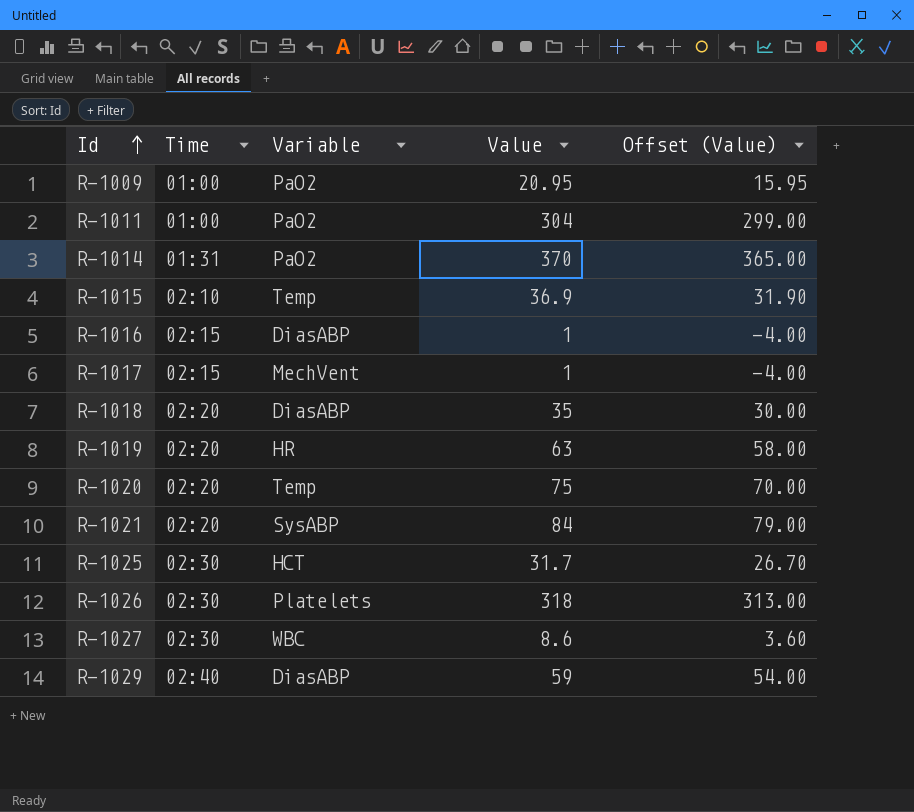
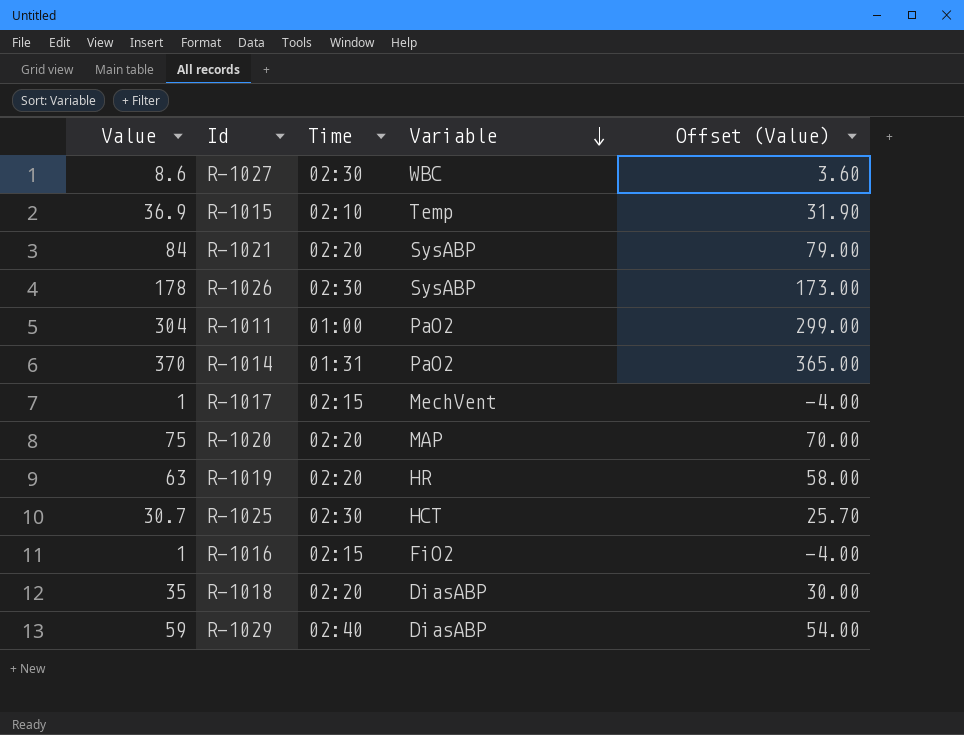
row order: Id ascending -> Variable descending
column Value | position: 4 -> 1
row R-1009: 01:00 | PaO2 | 20.95 | 15.95 -> none
R-1026 | Value: 318 -> 178
R-1026 | Variable: Platelets -> SysABP
R-1026 | Offset (Value): 313.00 -> 173.00
R-1020 | Variable: Temp -> MAP
R-1025 | Value: 31.7 -> 30.7
R-1025 | Offset (Value): 26.70 -> 25.70
R-1016 | Variable: DiasABP -> FiO2

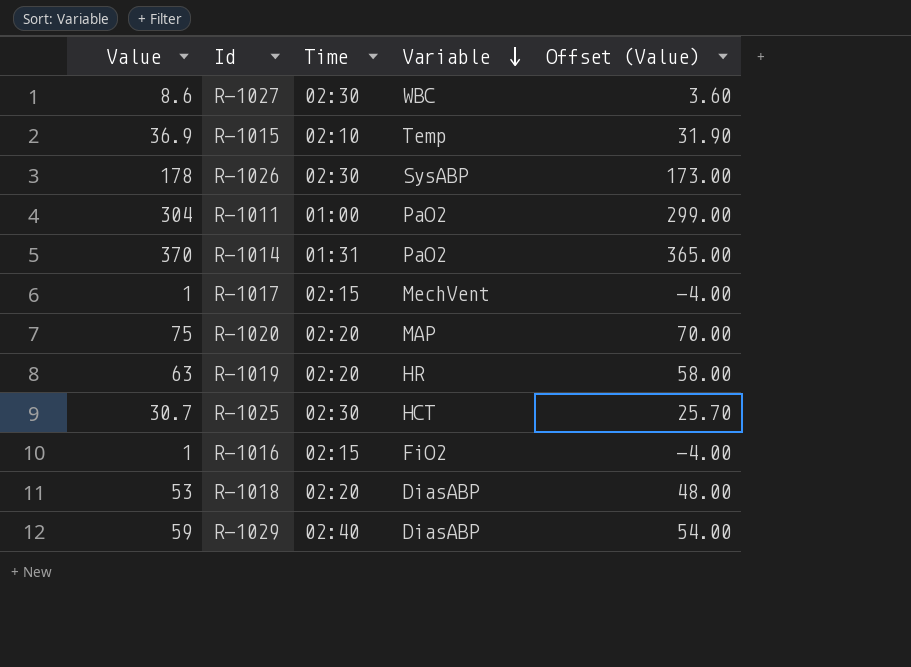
row R-1021: 84 | 02:20 | SysABP | 79.00 -> none
R-1018 | Value: 35 -> 53
R-1018 | Offset (Value): 30.00 -> 48.00

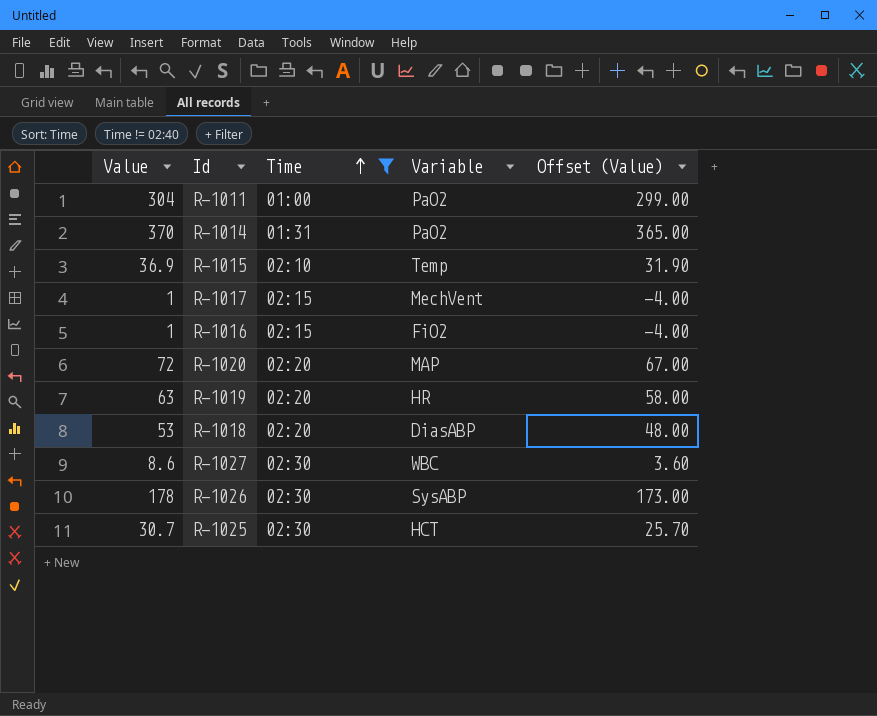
filter: none -> Time != 02:40
row order: Variable descending -> Time ascending
R-1020 | Value: 75 -> 72
R-1020 | Offset (Value): 70.00 -> 67.00

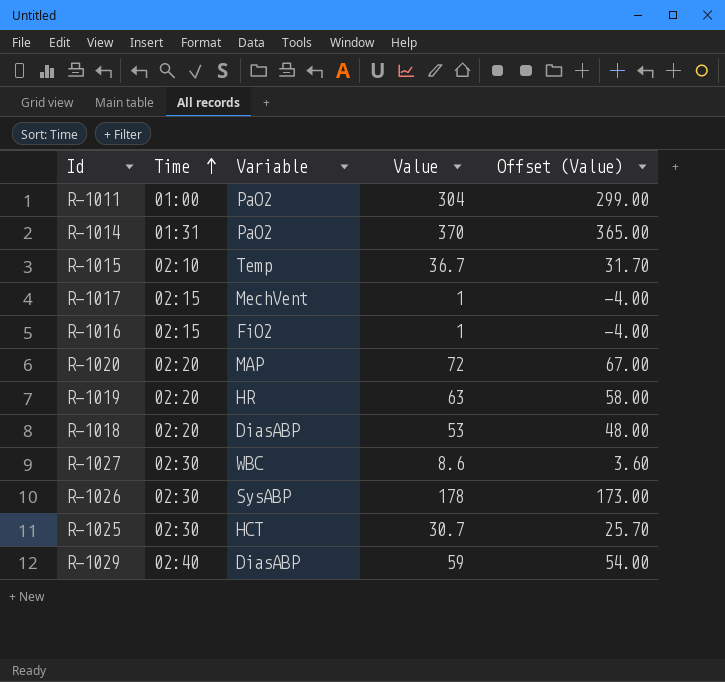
filter: Time != 02:40 -> none
column Value | position: 1 -> 4
R-1015 | Value: 36.9 -> 36.7
R-1015 | Offset (Value): 31.90 -> 31.70

